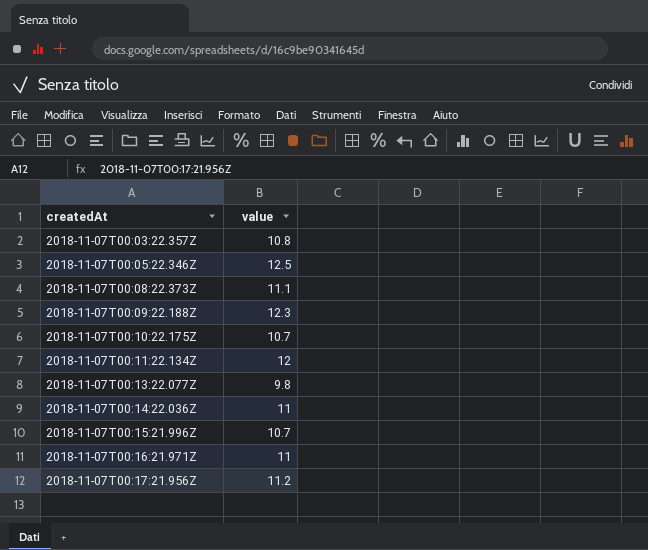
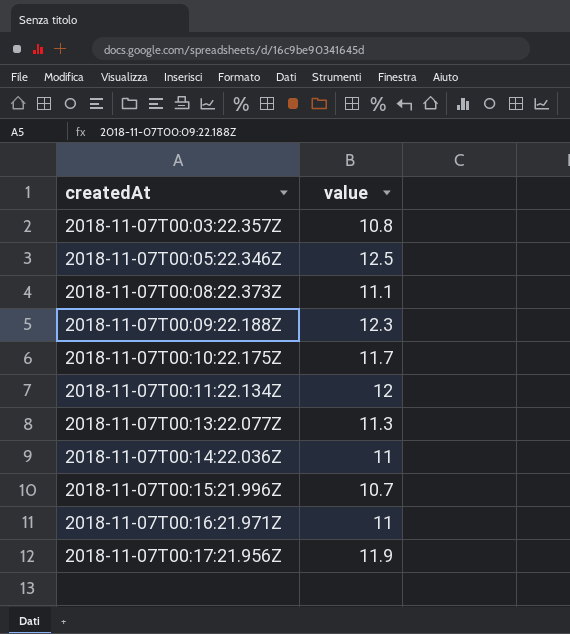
2018-11-07T00:10:22.175Z | value: 10.7 -> 11.7
2018-11-07T00:13:22.077Z | value: 9.8 -> 11.3
2018-11-07T00:17:21.956Z | value: 11.2 -> 11.9

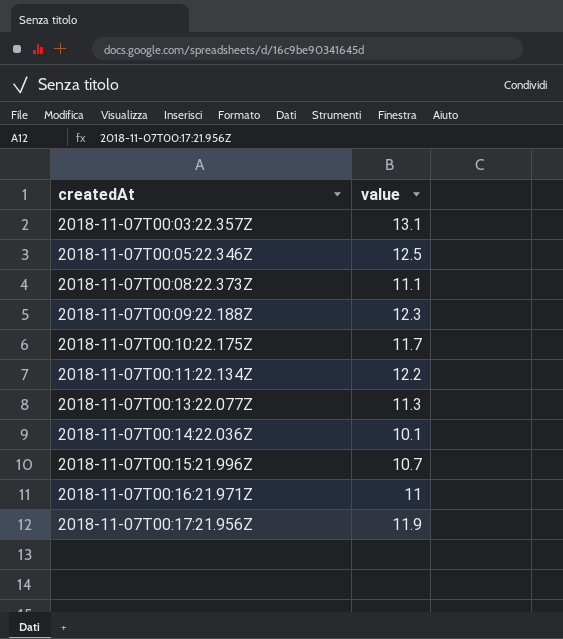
2018-11-07T00:03:22.357Z | value: 10.8 -> 13.1
2018-11-07T00:11:22.134Z | value: 12 -> 12.2
2018-11-07T00:14:22.036Z | value: 11 -> 10.1

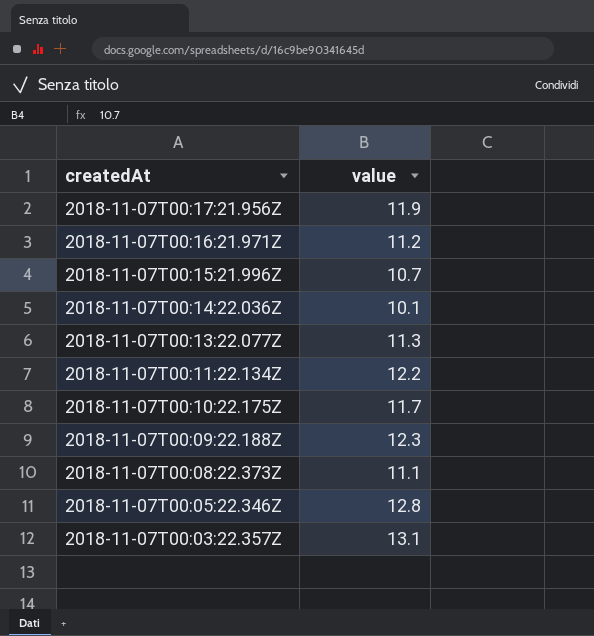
row order: createdAt ascending -> createdAt descending
2018-11-07T00:16:21.971Z | value: 11 -> 11.2
2018-11-07T00:05:22.346Z | value: 12.5 -> 12.8

